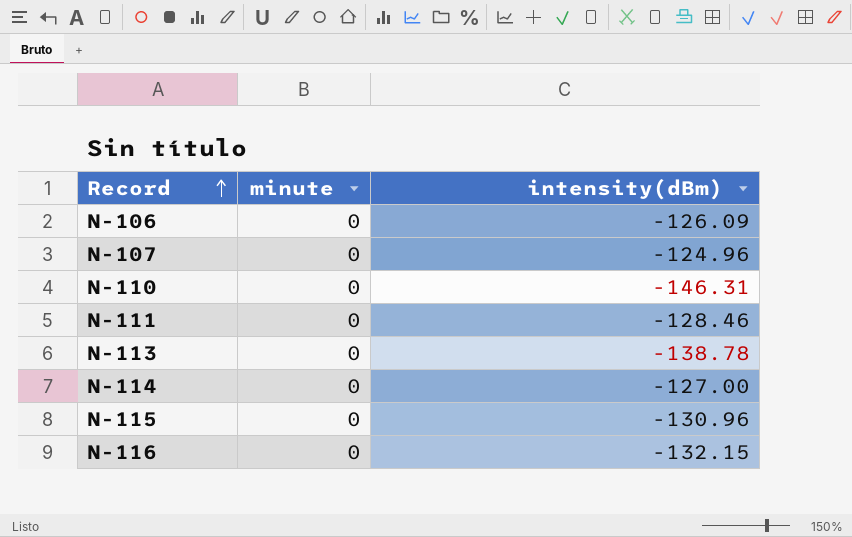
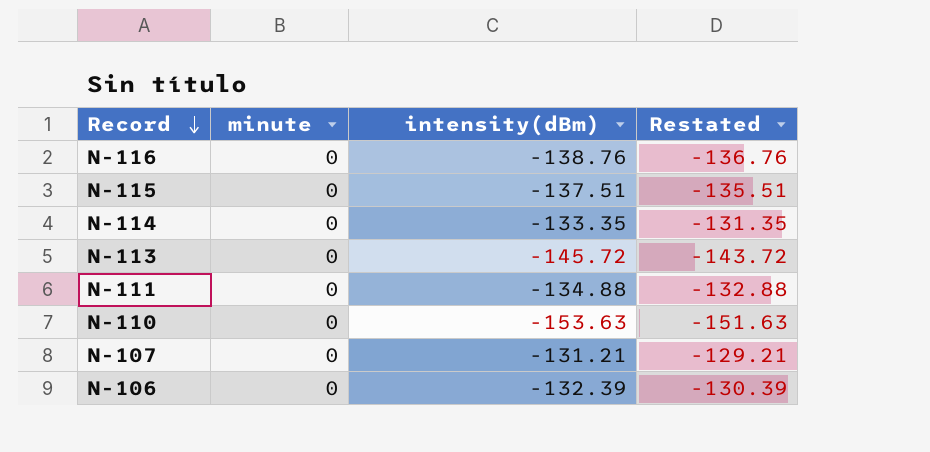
row order: Record ascending -> Record descending
column Restated | formula: none -> [intensity(dBm)] + 2
N-116 | intensity(dBm): -132.15 -> -138.76
N-115 | intensity(dBm): -130.96 -> -137.51
N-114 | intensity(dBm): -127.00 -> -133.35
N-113 | intensity(dBm): -138.78 -> -145.72
N-111 | intensity(dBm): -128.46 -> -134.88
N-110 | intensity(dBm): -146.31 -> -153.63
N-107 | intensity(dBm): -124.96 -> -131.21
N-106 | intensity(dBm): -126.09 -> -132.39

